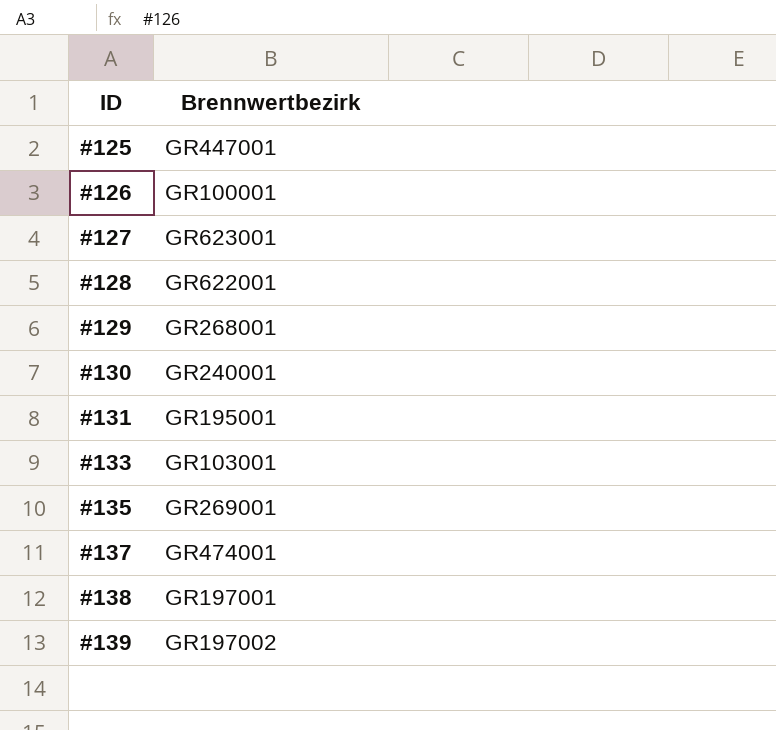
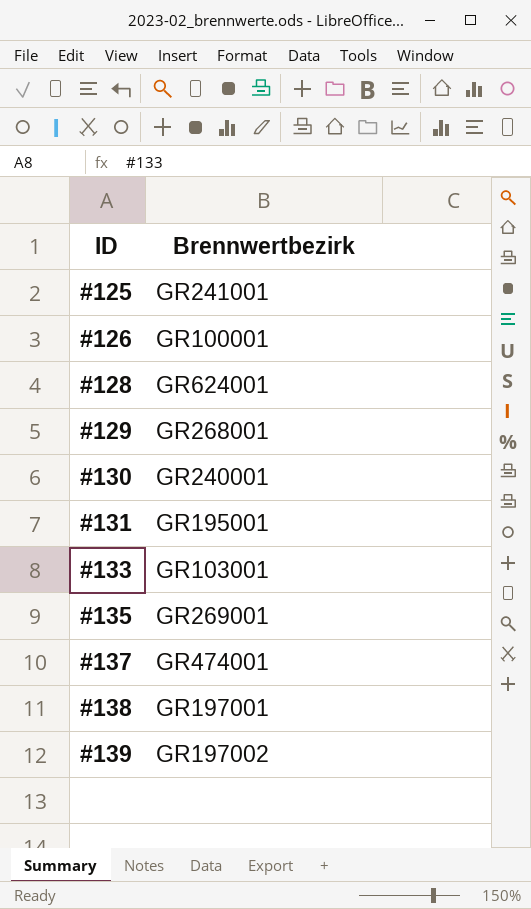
row #127: GR623001 -> none
#125 | Brennwertbezirk: GR447001 -> GR241001
#128 | Brennwertbezirk: GR622001 -> GR624001

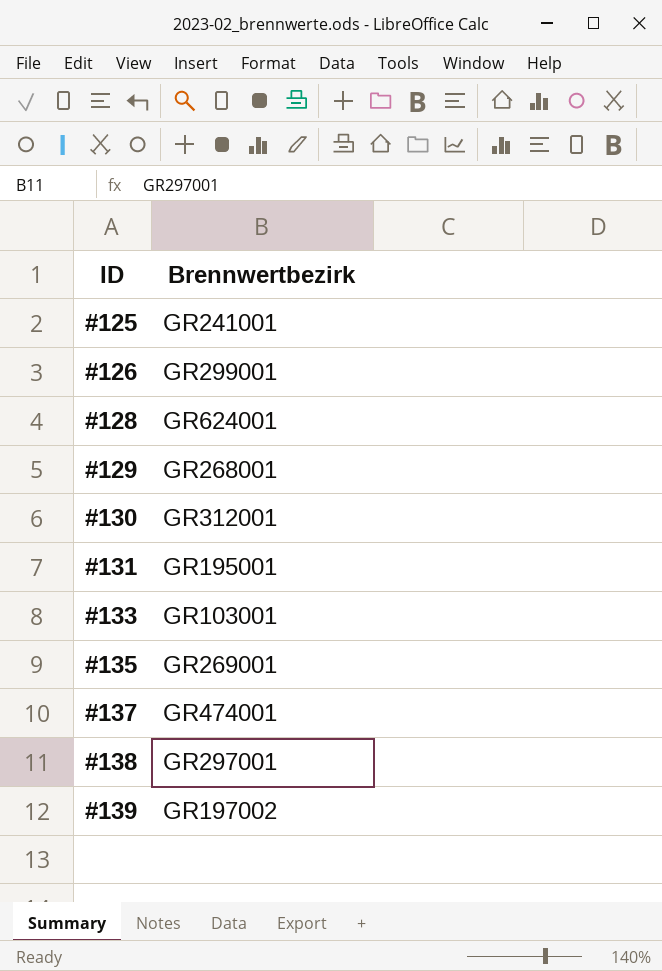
#126 | Brennwertbezirk: GR100001 -> GR299001
#130 | Brennwertbezirk: GR240001 -> GR312001
#138 | Brennwertbezirk: GR197001 -> GR297001

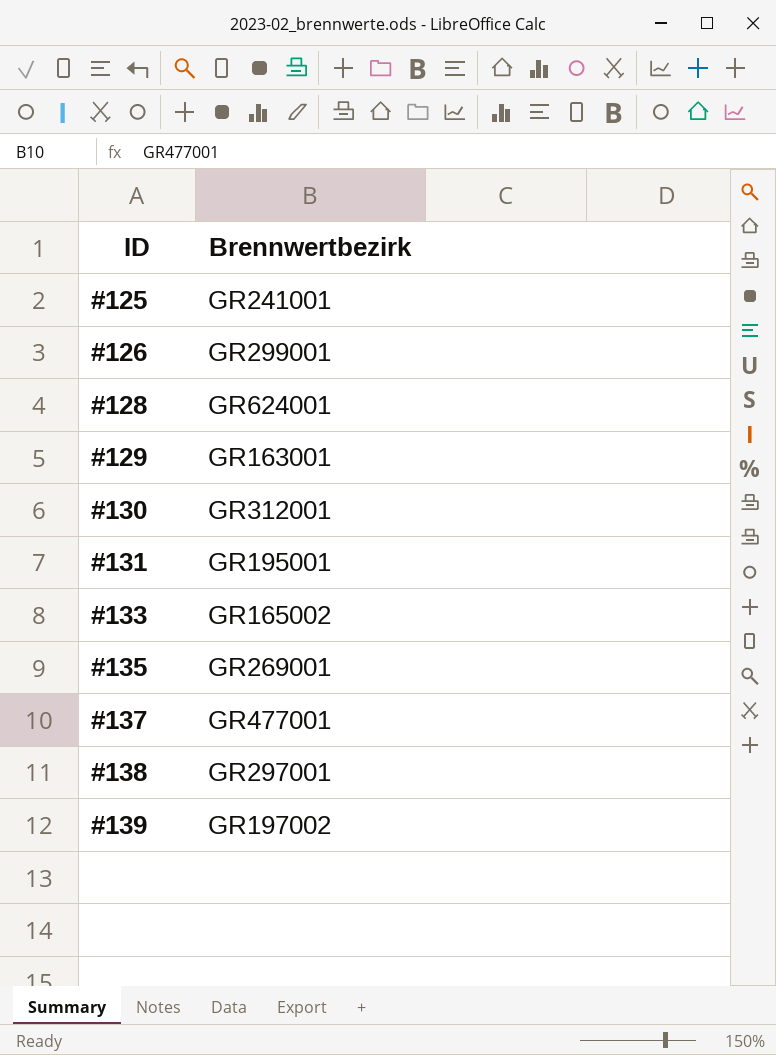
#129 | Brennwertbezirk: GR268001 -> GR163001
#133 | Brennwertbezirk: GR103001 -> GR165002
#137 | Brennwertbezirk: GR474001 -> GR477001

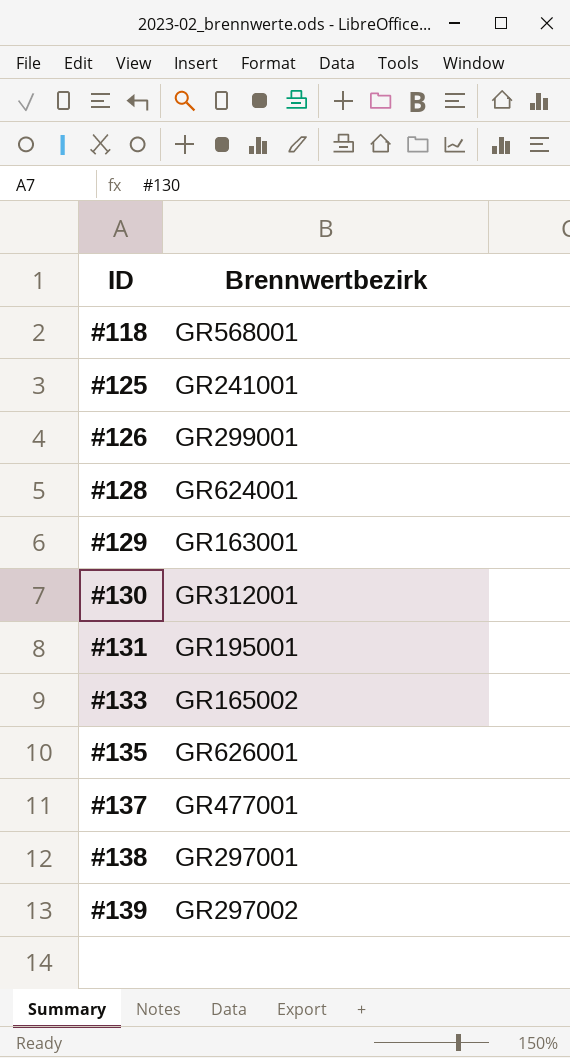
row #118: none -> GR568001
#135 | Brennwertbezirk: GR269001 -> GR626001
#139 | Brennwertbezirk: GR197002 -> GR297002

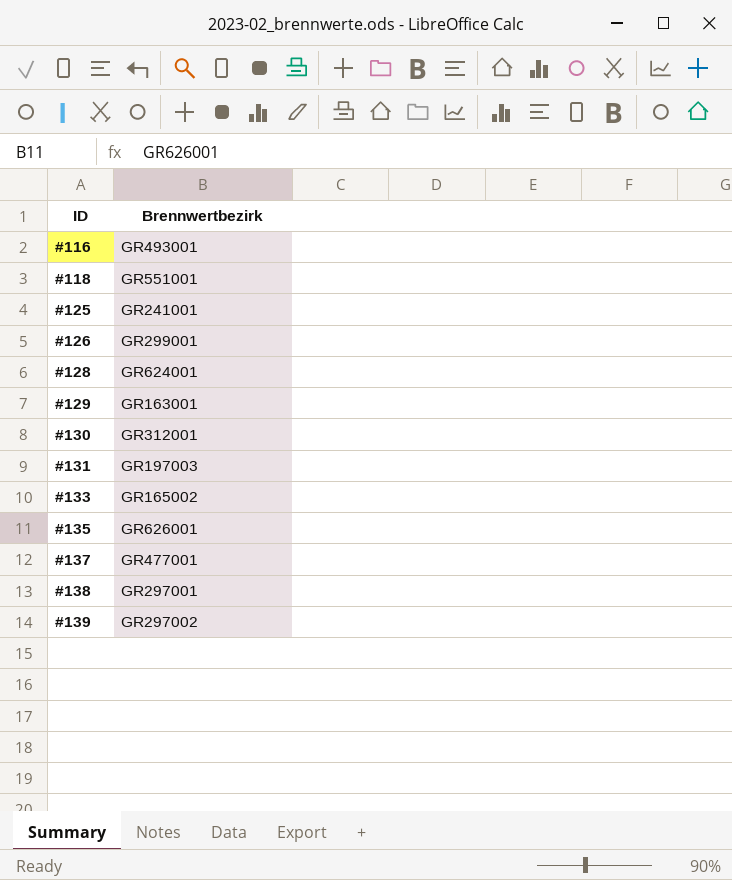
row #116: none -> GR493001
#118 | Brennwertbezirk: GR568001 -> GR551001
#131 | Brennwertbezirk: GR195001 -> GR197003

